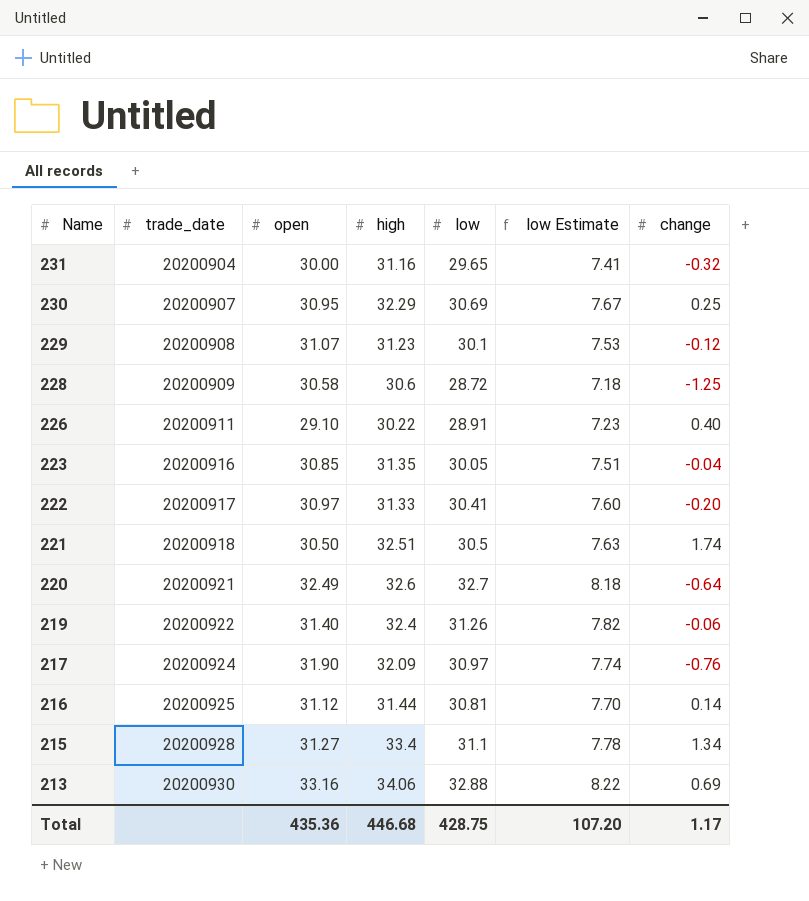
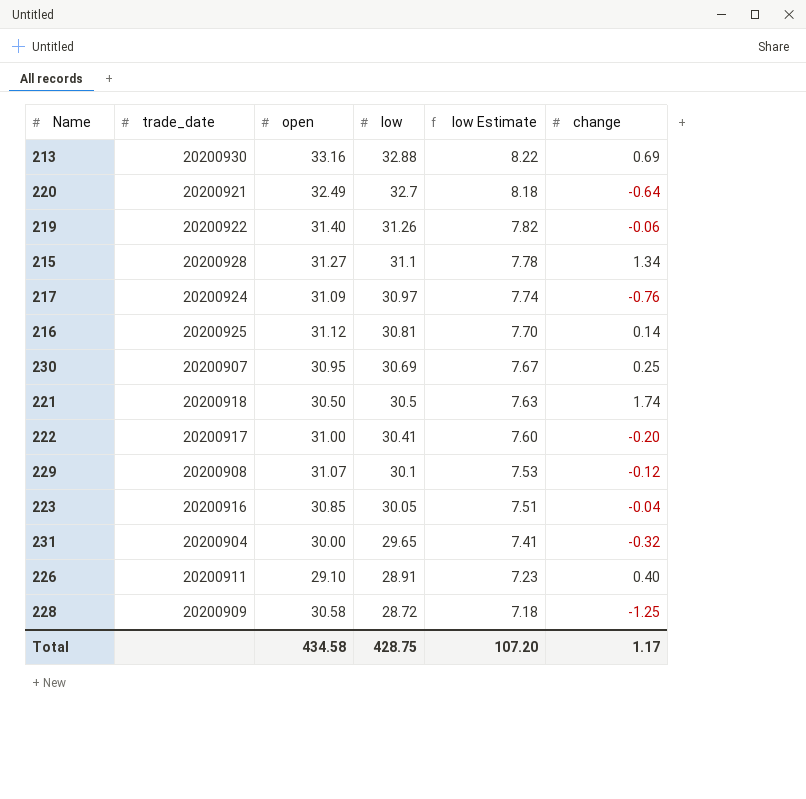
row order: Name descending -> low descending
column high | position: 4 -> none
217 | open: 31.90 -> 31.09
222 | open: 30.97 -> 31.00
Total | open: 435.36 -> 434.58

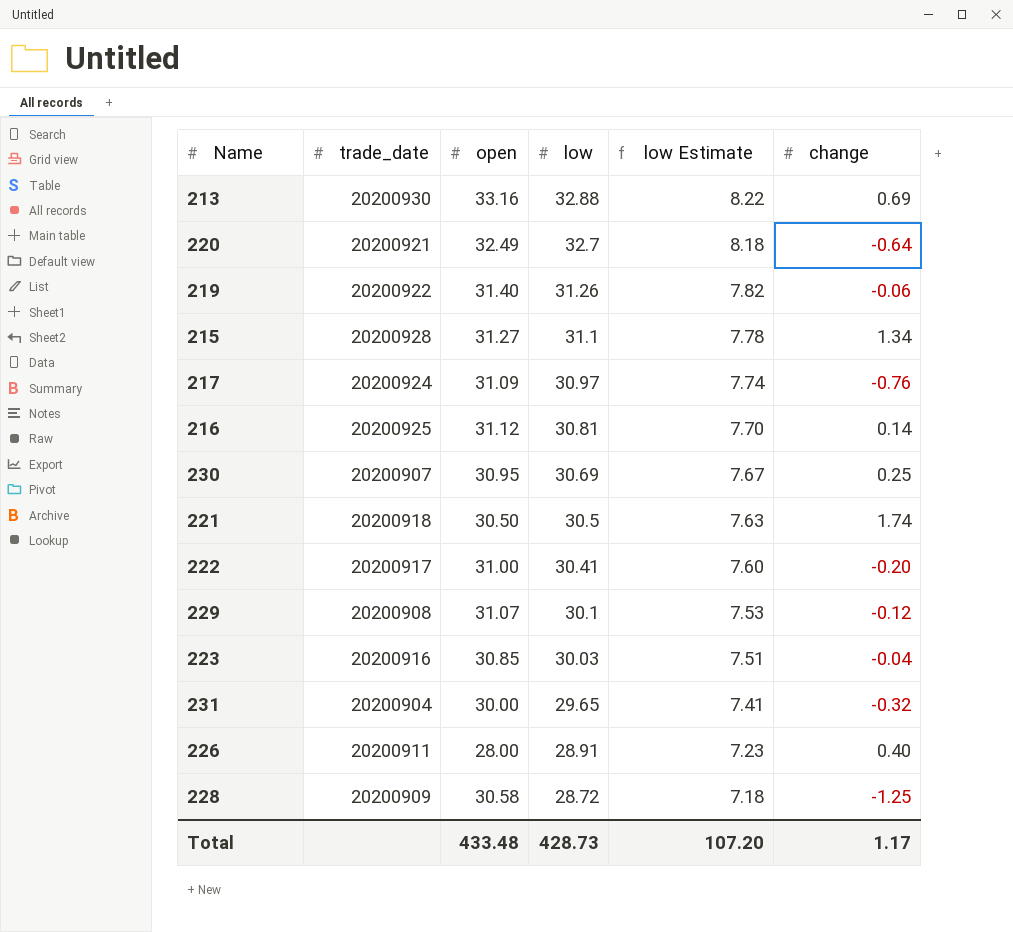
223 | low: 30.05 -> 30.03
226 | open: 29.10 -> 28.00
Total | open: 434.58 -> 433.48
Total | low: 428.75 -> 428.73

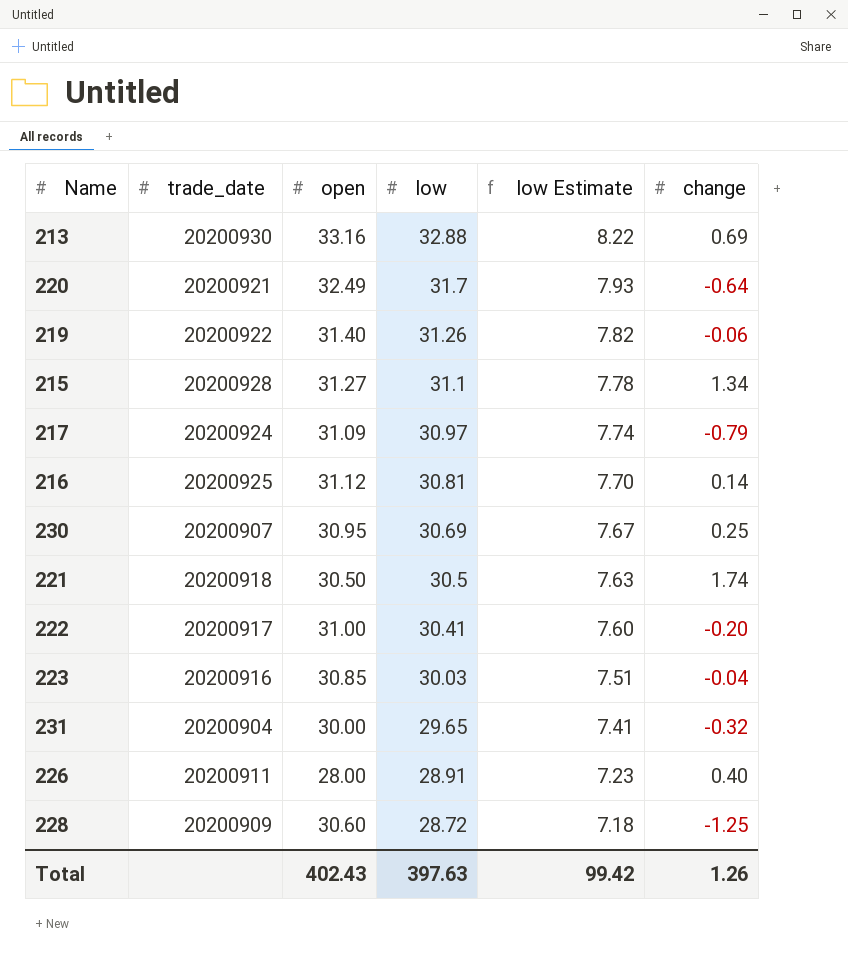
row 229: 20200908 | 31.07 | 30.1 | 7.53 | -0.12 -> none
220 | low: 32.7 -> 31.7
220 | low Estimate: 8.18 -> 7.93
217 | change: -0.76 -> -0.79
228 | open: 30.58 -> 30.60
Total | open: 433.48 -> 402.43
Total | low: 428.73 -> 397.63
Total | low Estimate: 107.20 -> 99.42
Total | change: 1.17 -> 1.26

